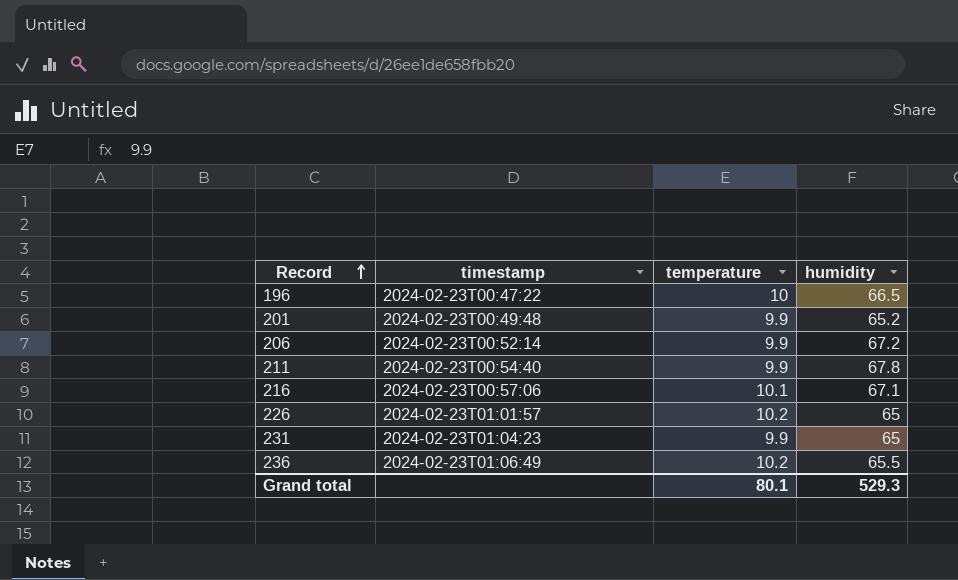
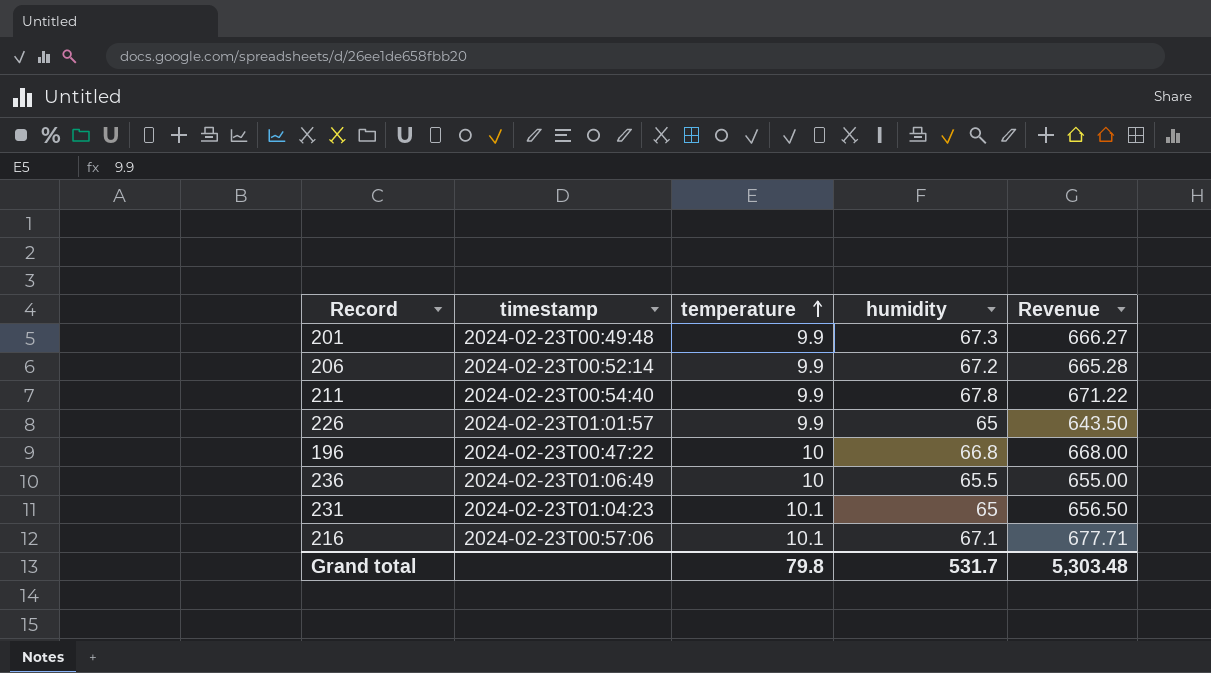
row order: Record ascending -> temperature ascending
column Revenue | formula: none -> [temperature] * [humidity]
201 | humidity: 65.2 -> 67.3
226 | temperature: 10.2 -> 9.9
196 | humidity: 66.5 -> 66.8
236 | temperature: 10.2 -> 10
231 | temperature: 9.9 -> 10.1
Grand total | temperature: 80.1 -> 79.8
Grand total | humidity: 529.3 -> 531.7

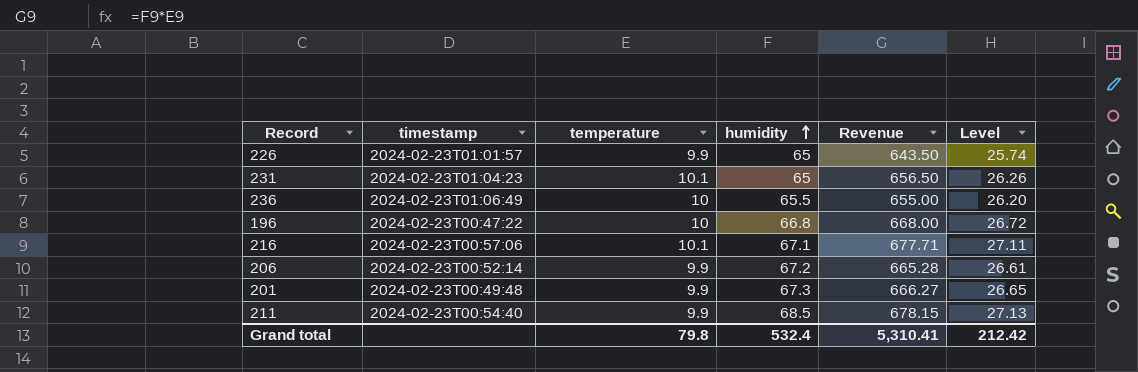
row order: temperature ascending -> humidity ascending
column Level | formula: none -> [Revenue] * 0.04
211 | humidity: 67.8 -> 68.5
211 | Revenue: 671.22 -> 678.15
Grand total | humidity: 531.7 -> 532.4
Grand total | Revenue: 5,303.48 -> 5,310.41

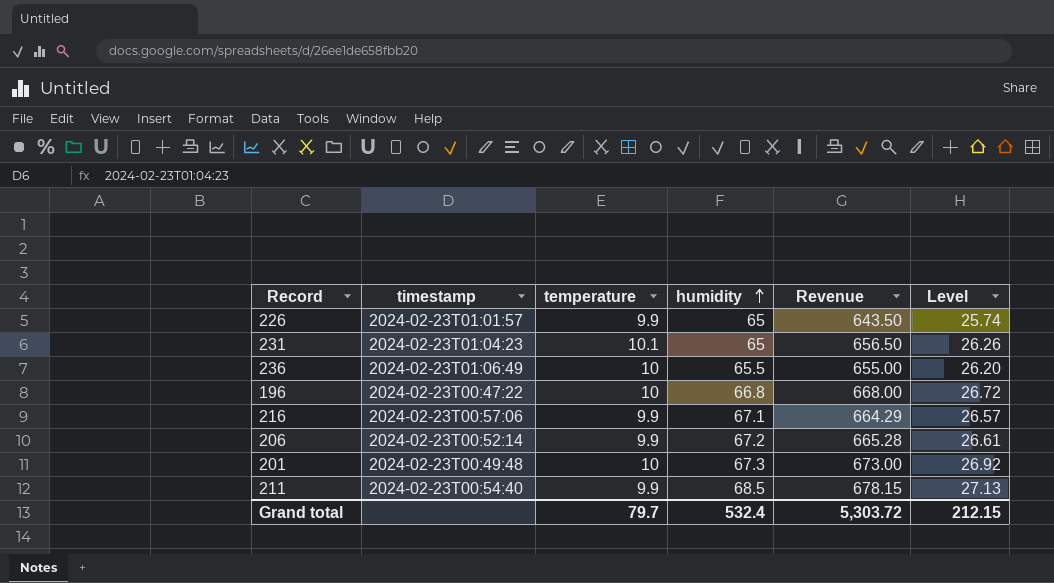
216 | temperature: 10.1 -> 9.9
216 | Revenue: 677.71 -> 664.29
216 | Level: 27.11 -> 26.57
201 | temperature: 9.9 -> 10
201 | Revenue: 666.27 -> 673.00
201 | Level: 26.65 -> 26.92
Grand total | temperature: 79.8 -> 79.7
Grand total | Revenue: 5,310.41 -> 5,303.72
Grand total | Level: 212.42 -> 212.15

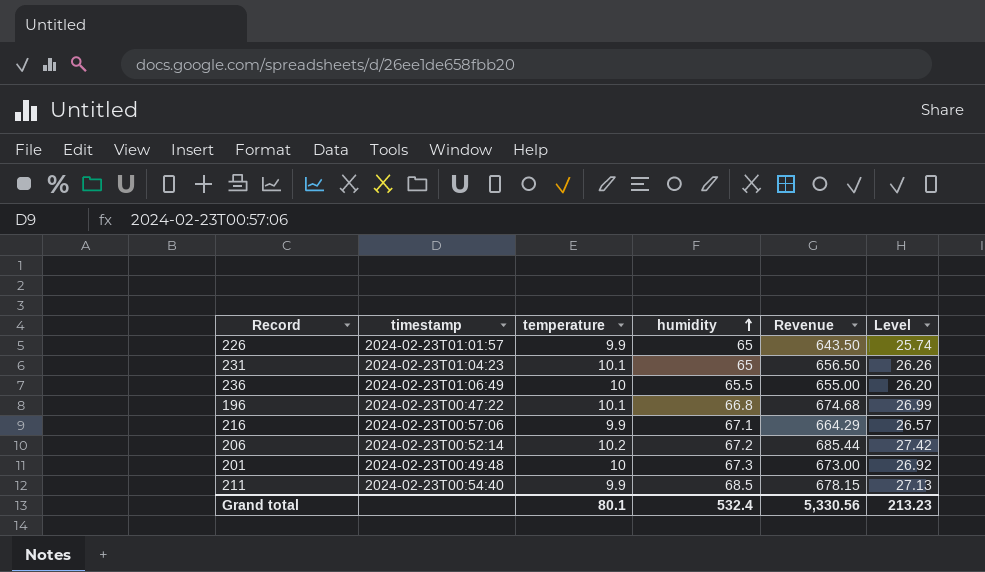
196 | temperature: 10 -> 10.1
196 | Revenue: 668.00 -> 674.68
196 | Level: 26.72 -> 26.99
206 | temperature: 9.9 -> 10.2
206 | Revenue: 665.28 -> 685.44
206 | Level: 26.61 -> 27.42
Grand total | temperature: 79.7 -> 80.1
Grand total | Revenue: 5,303.72 -> 5,330.56
Grand total | Level: 212.15 -> 213.23

